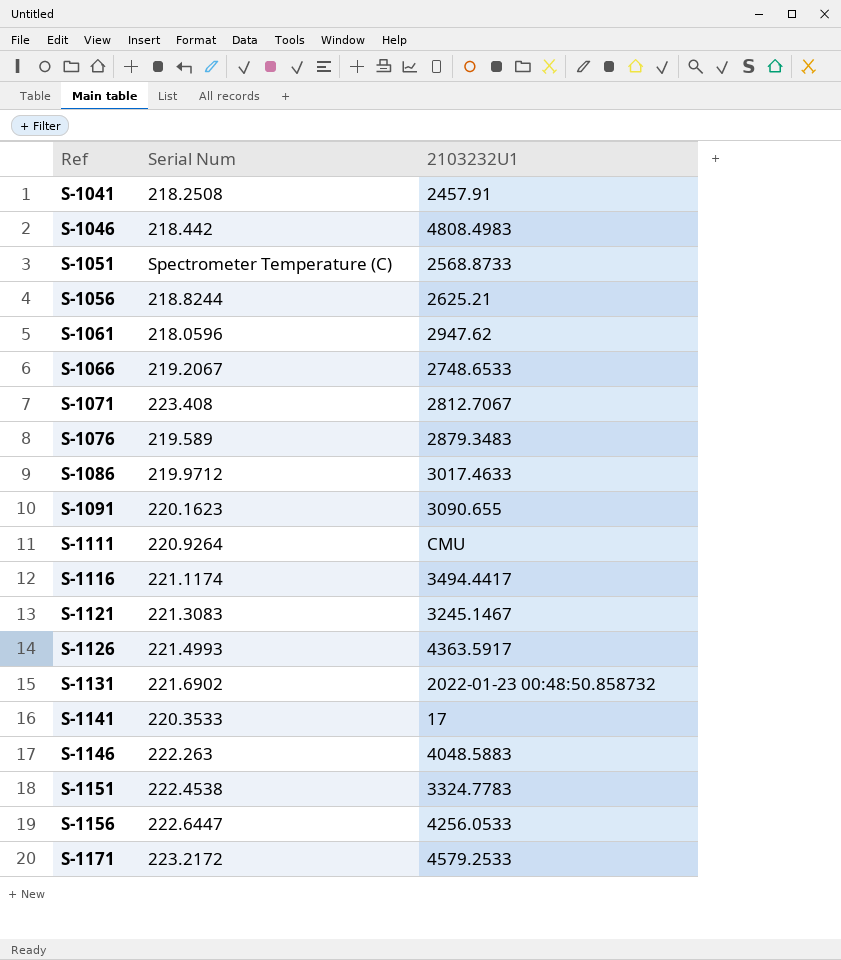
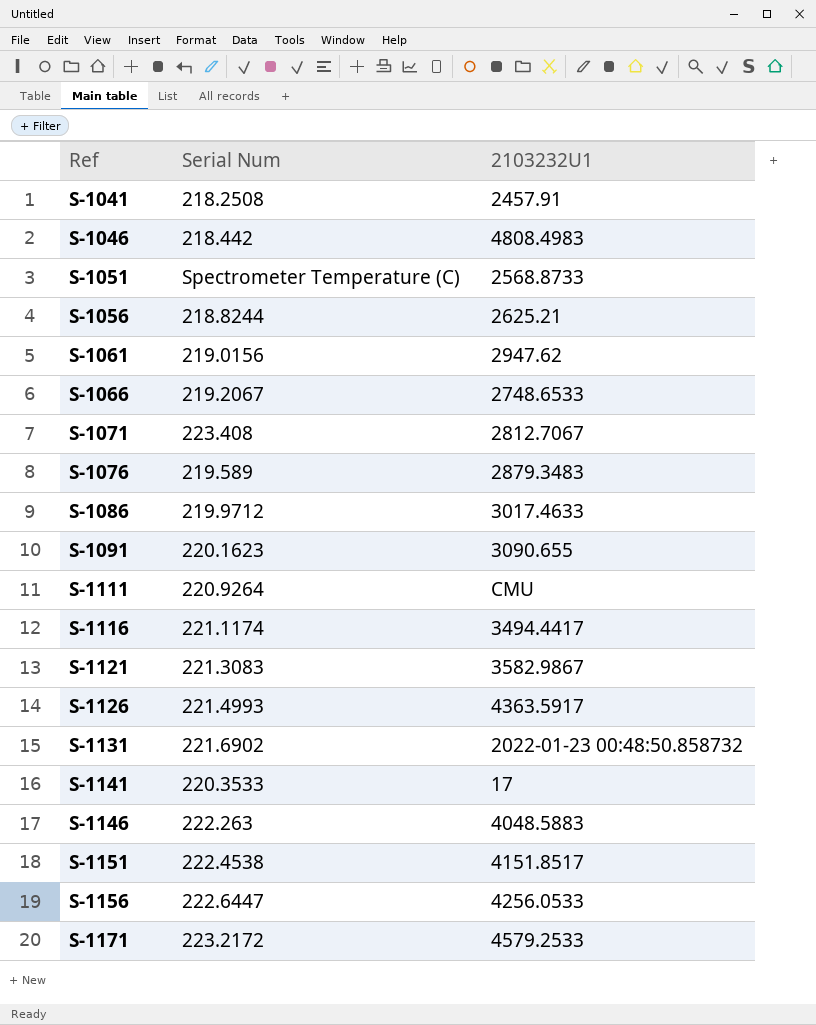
S-1061 | Serial Num: 218.0596 -> 219.0156
S-1121 | 2103232U1: 3245.1467 -> 3582.9867
S-1151 | 2103232U1: 3324.7783 -> 4151.8517

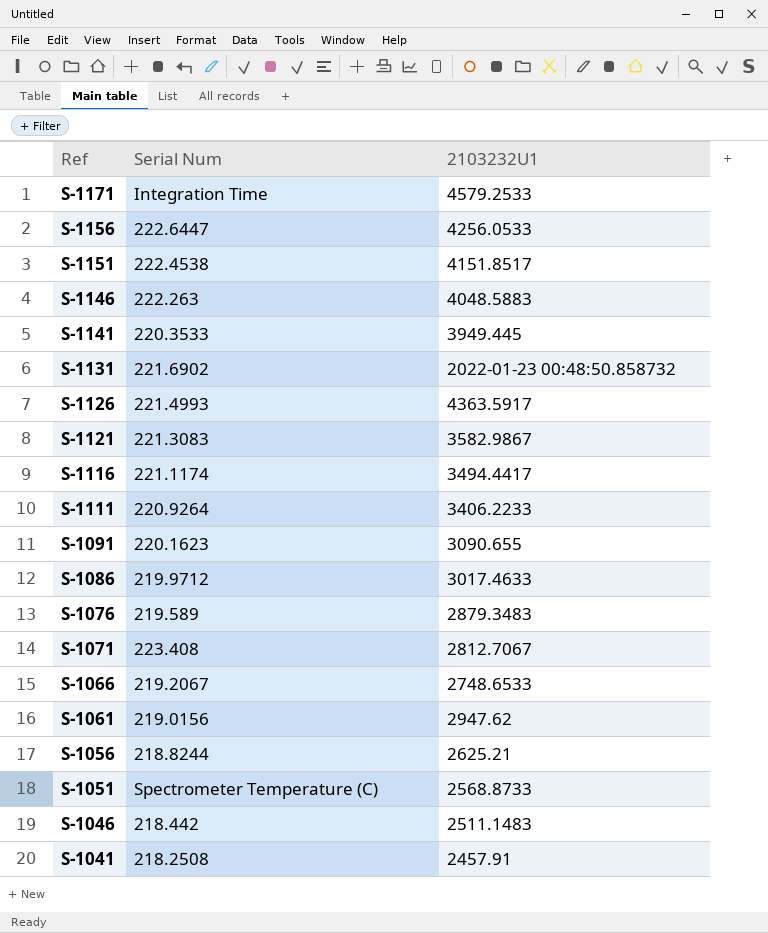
row order: Ref ascending -> Ref descending
S-1171 | Serial Num: 223.2172 -> Integration Time
S-1141 | 2103232U1: 17 -> 3949.445
S-1111 | 2103232U1: CMU -> 3406.2233
S-1046 | 2103232U1: 4808.4983 -> 2511.1483

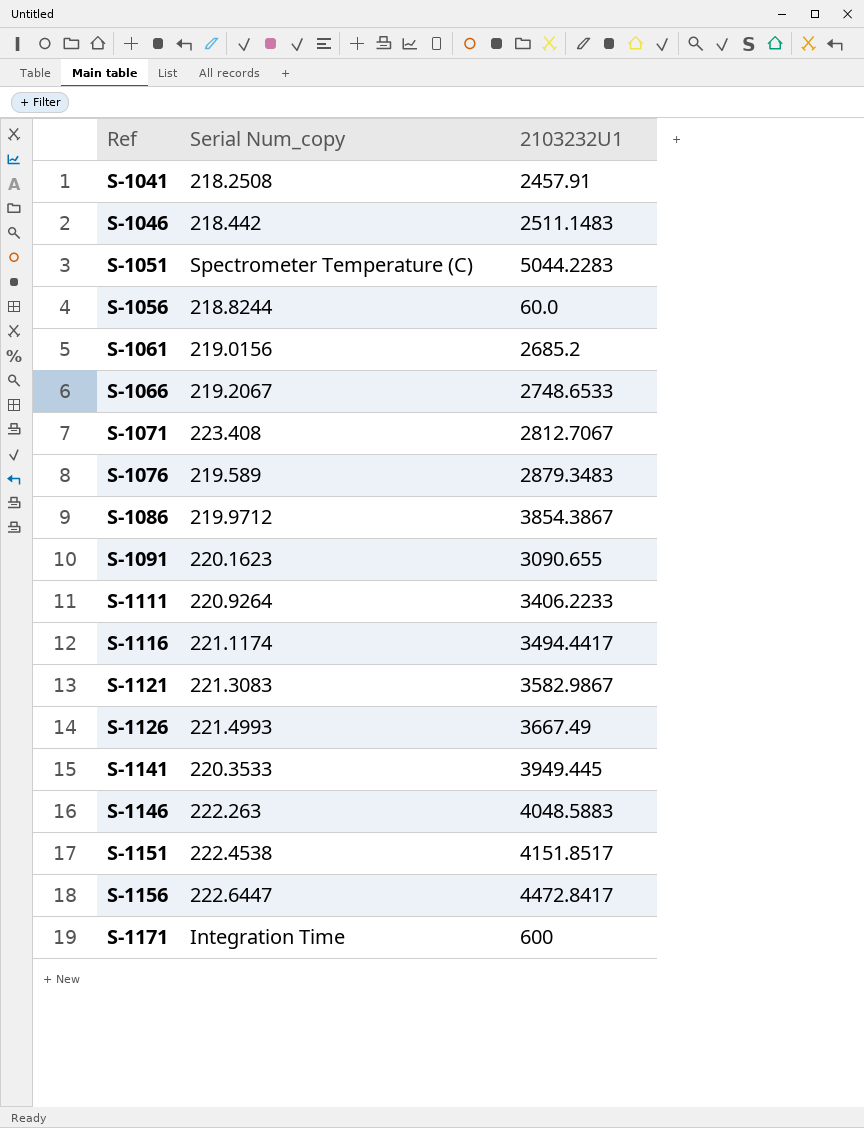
row order: Ref descending -> Ref ascending
column name: Serial Num -> Serial Num_copy
row S-1131: 221.6902 | 2022-01-23 00:48:50.858732 -> none
S-1051 | 2103232U1: 2568.8733 -> 5044.2283
S-1056 | 2103232U1: 2625.21 -> 60.0
S-1061 | 2103232U1: 2947.62 -> 2685.2
S-1086 | 2103232U1: 3017.4633 -> 3854.3867
S-1126 | 2103232U1: 4363.5917 -> 3667.49
S-1156 | 2103232U1: 4256.0533 -> 4472.8417
S-1171 | 2103232U1: 4579.2533 -> 600

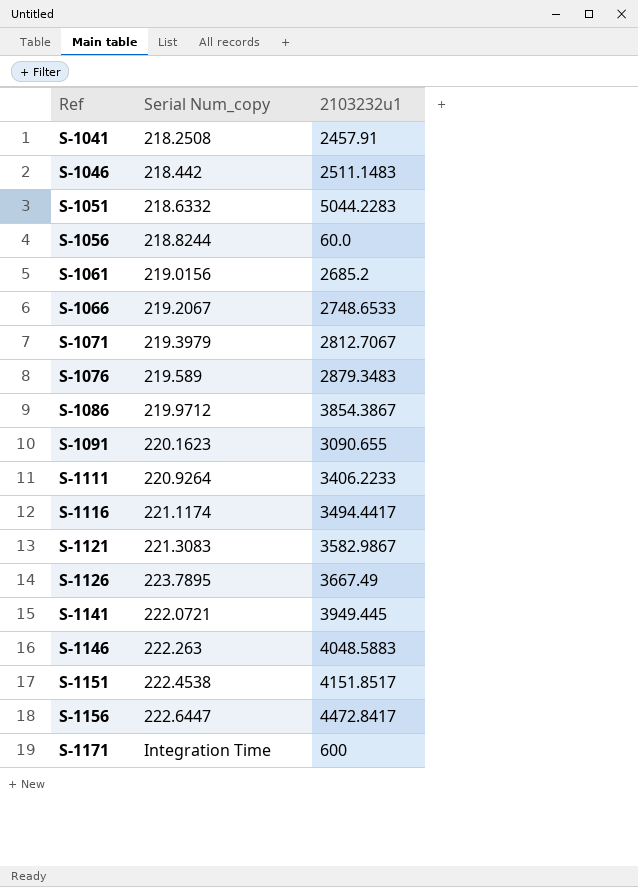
column name: 2103232U1 -> 2103232u1
S-1051 | Serial Num_copy: Spectrometer Temperature (C) -> 218.6332
S-1071 | Serial Num_copy: 223.408 -> 219.3979
S-1126 | Serial Num_copy: 221.4993 -> 223.7895
S-1141 | Serial Num_copy: 220.3533 -> 222.0721

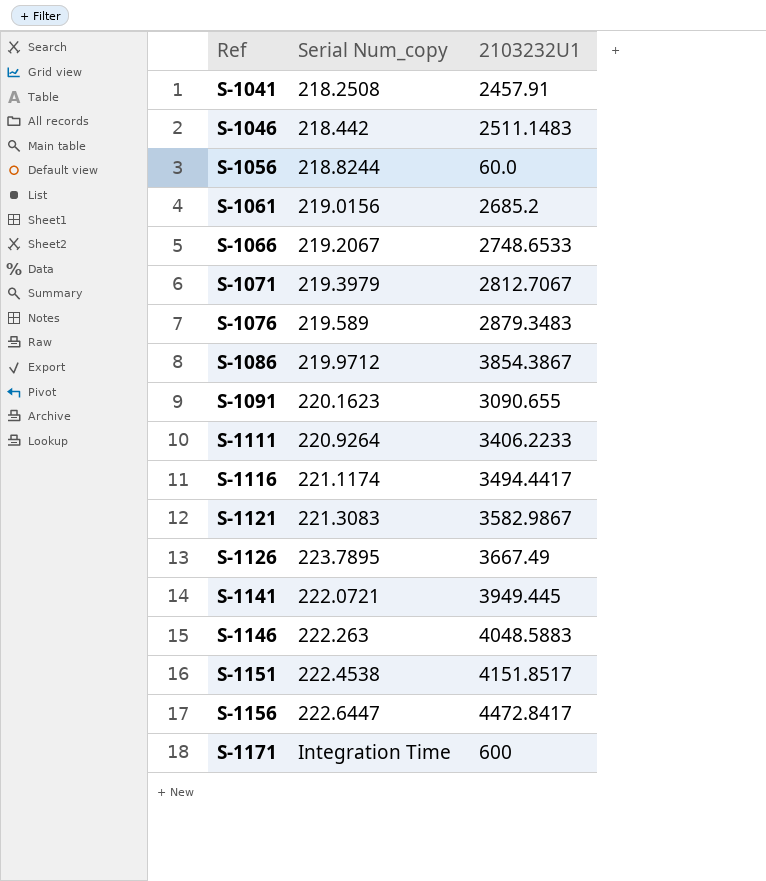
column name: 2103232u1 -> 2103232U1
row S-1051: 218.6332 | 5044.2283 -> none

